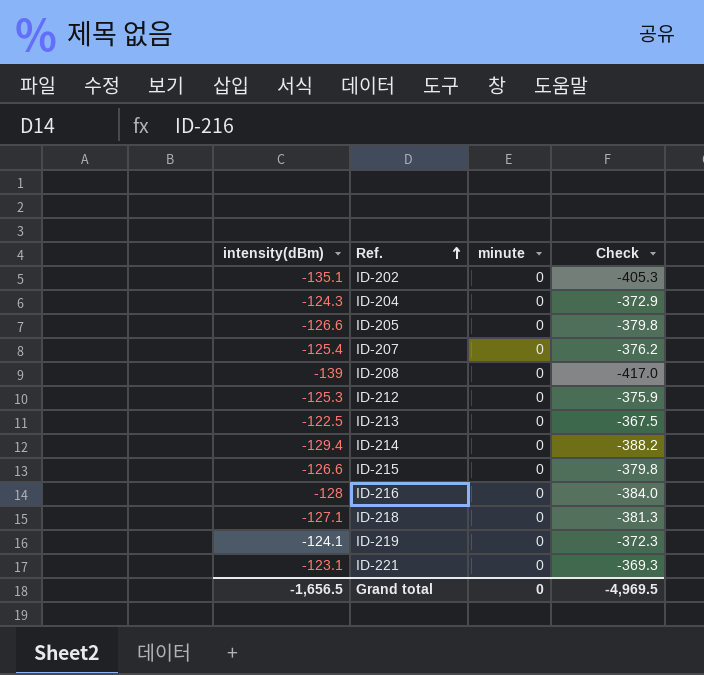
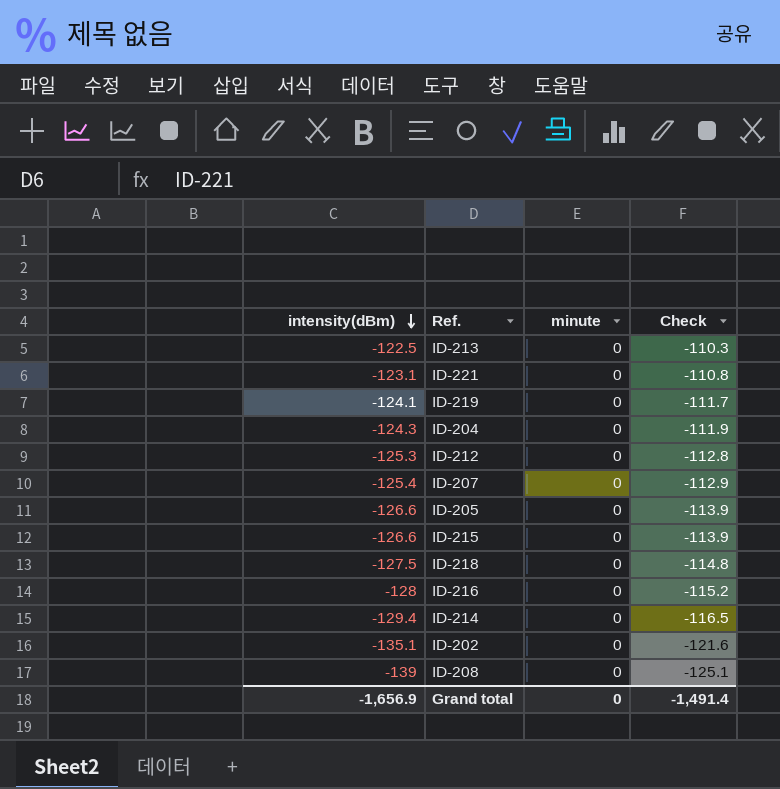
row order: Ref. ascending -> intensity(dBm) descending
column Check | formula: [intensity(dBm)] * 3 -> [intensity(dBm)] * 0.9
ID-218 | intensity(dBm): -127.1 -> -127.5
Grand total | intensity(dBm): -1,656.5 -> -1,656.9
Grand total | Check: -4,969.5 -> -1,491.4

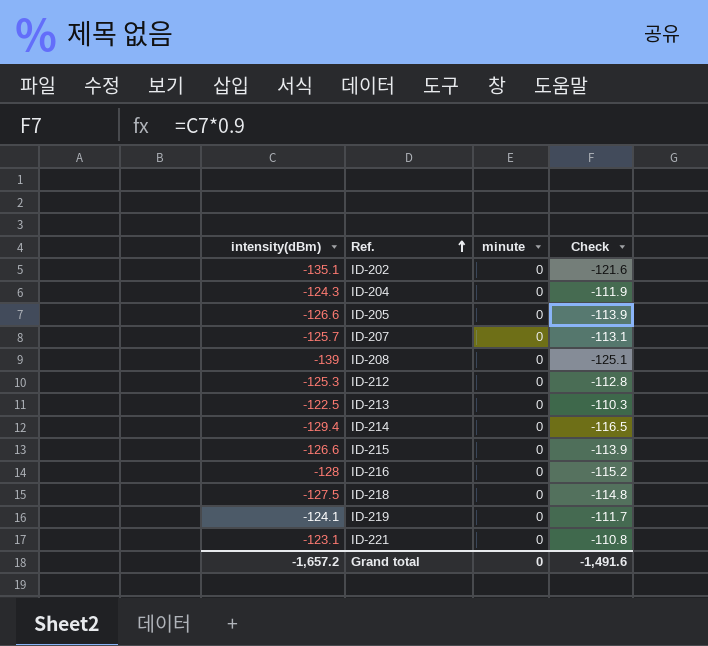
row order: intensity(dBm) descending -> Ref. ascending
ID-207 | intensity(dBm): -125.4 -> -125.7
ID-207 | Check: -112.9 -> -113.1
Grand total | intensity(dBm): -1,656.9 -> -1,657.2
Grand total | Check: -1,491.4 -> -1,491.6

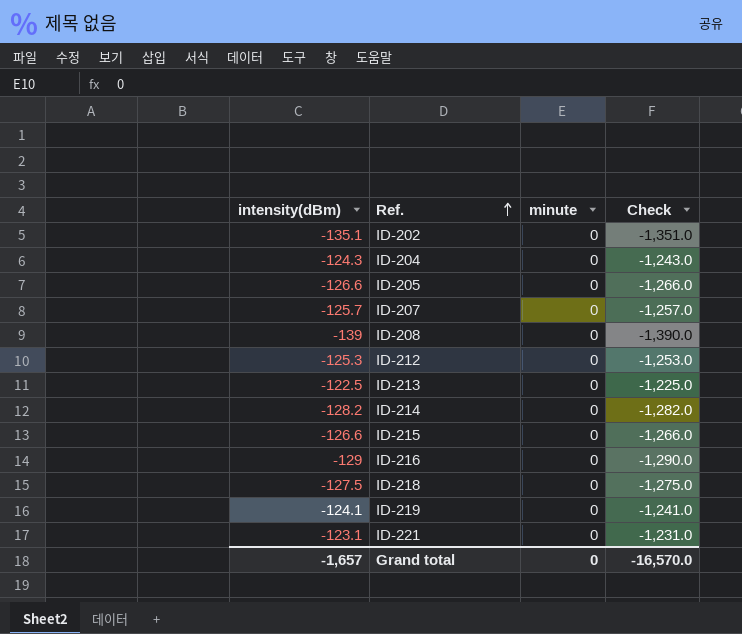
column Check | formula: [intensity(dBm)] * 0.9 -> [intensity(dBm)] * 10
ID-214 | intensity(dBm): -129.4 -> -128.2
ID-216 | intensity(dBm): -128 -> -129
Grand total | intensity(dBm): -1,657.2 -> -1,657
Grand total | Check: -1,491.6 -> -16,570.0

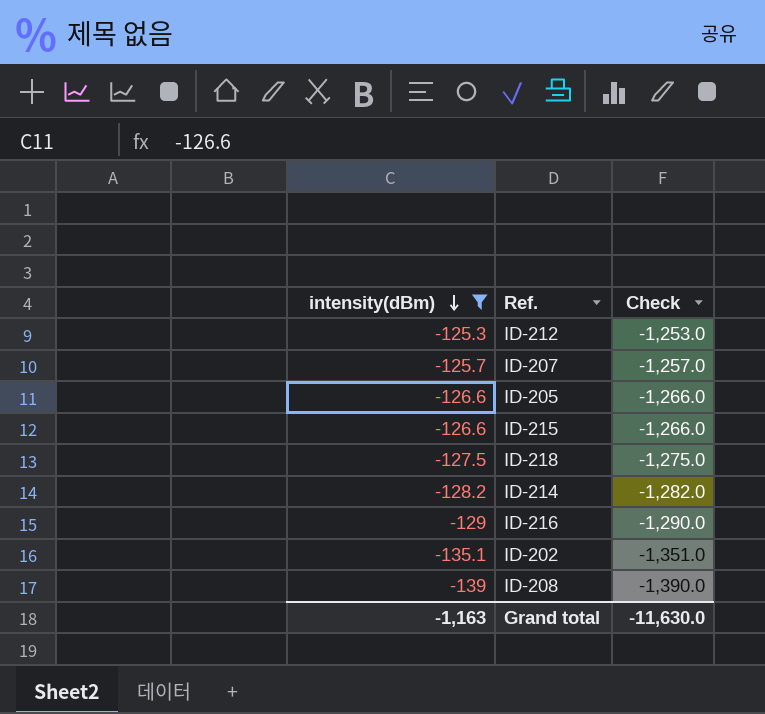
filter: none -> intensity(dBm) <= -125.3
row order: Ref. ascending -> intensity(dBm) descending
column minute | position: 3 -> none
Grand total | intensity(dBm): -1,657 -> -1,163
Grand total | Check: -16,570.0 -> -11,630.0

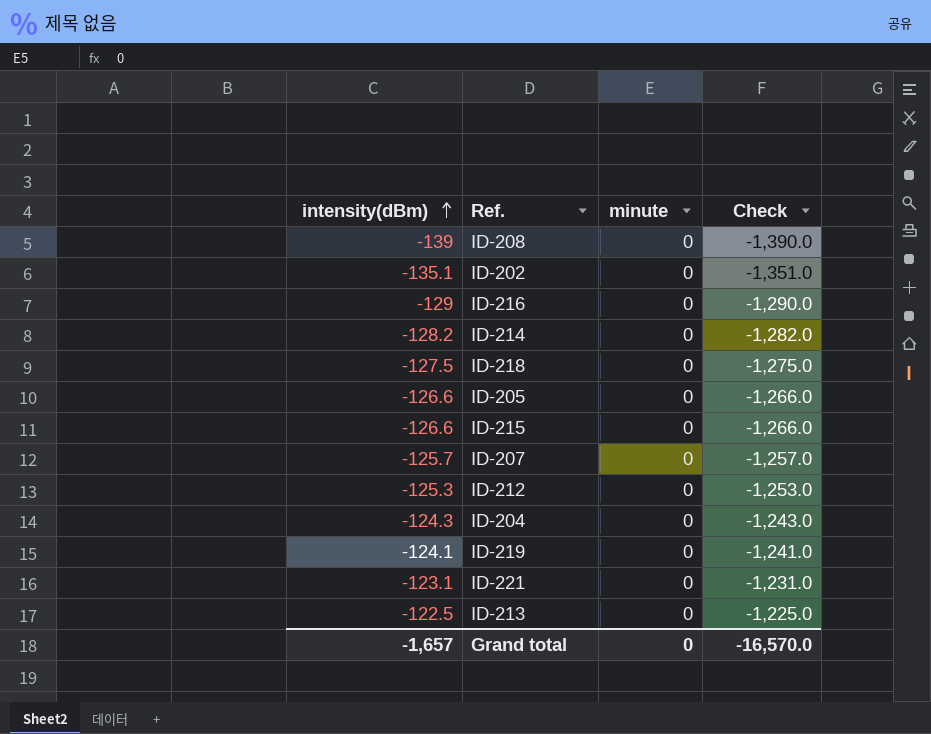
filter: intensity(dBm) <= -125.3 -> none
row order: intensity(dBm) descending -> intensity(dBm) ascending
column minute | position: none -> 3
Grand total | intensity(dBm): -1,163 -> -1,657
Grand total | Check: -11,630.0 -> -16,570.0

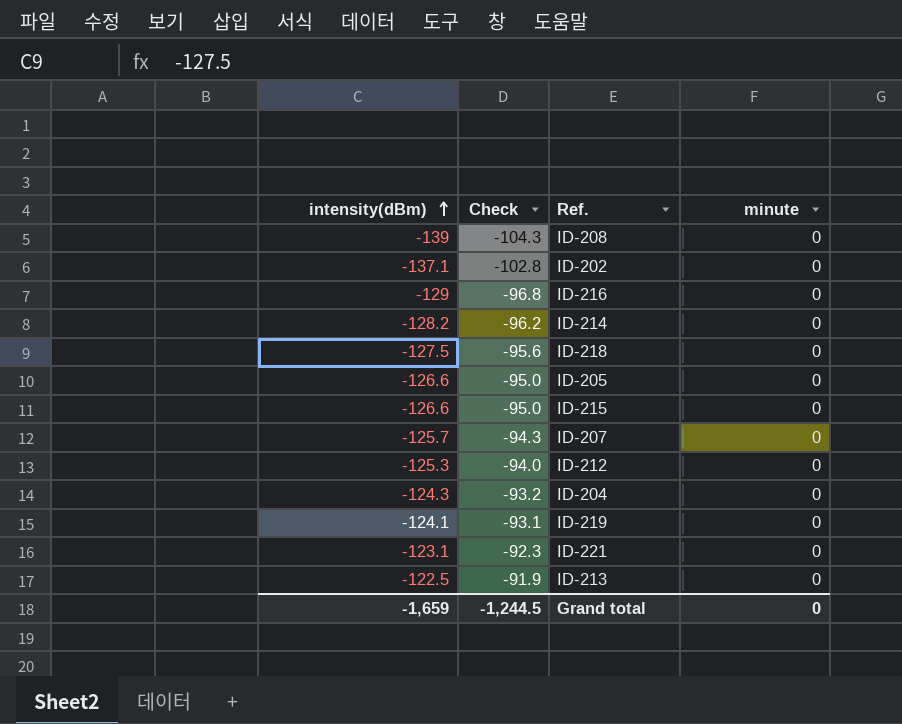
column Check | formula: [intensity(dBm)] * 10 -> [intensity(dBm)] * 0.75
column Check | position: 4 -> 2
ID-202 | intensity(dBm): -135.1 -> -137.1
Grand total | intensity(dBm): -1,657 -> -1,659
Grand total | Check: -16,570.0 -> -1,244.5

